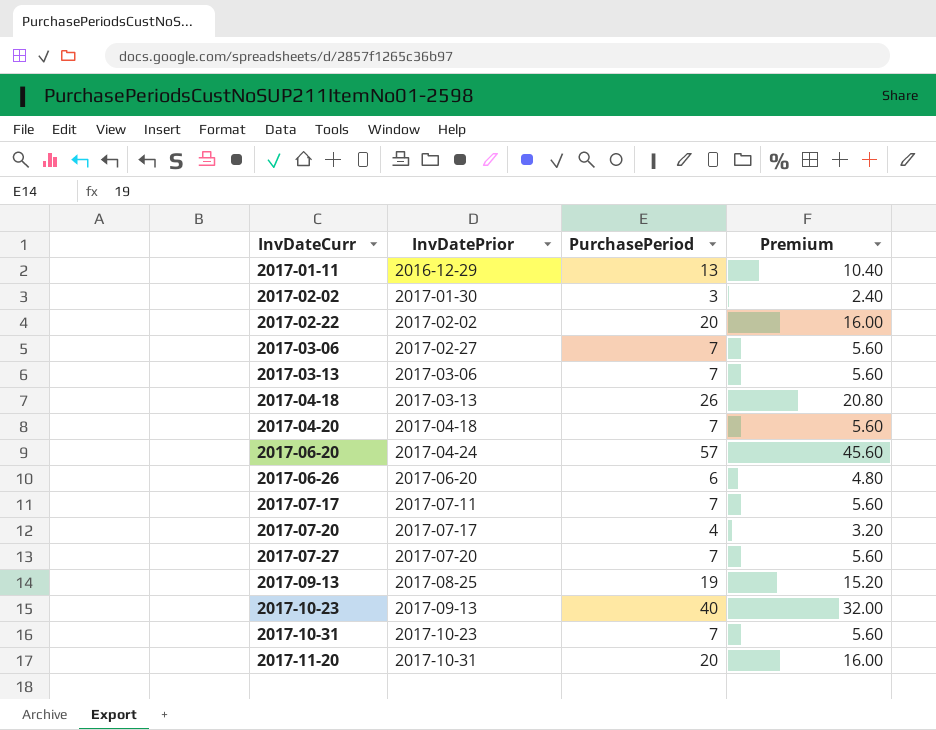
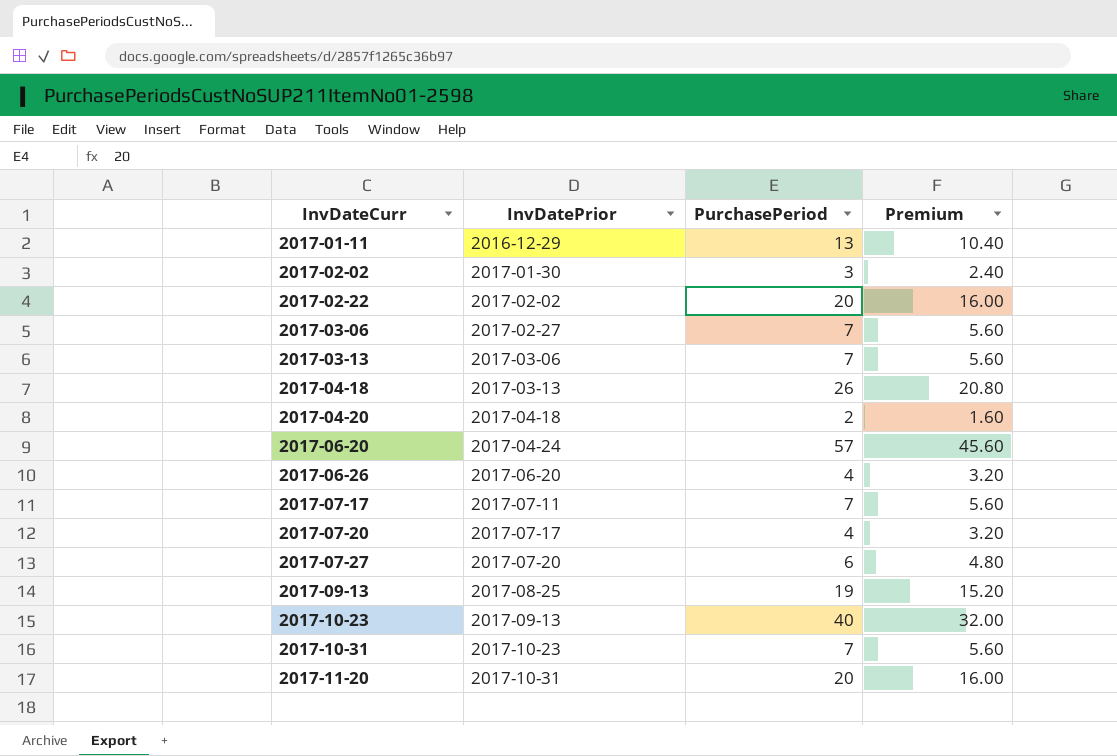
2017-04-20 | PurchasePeriod: 7 -> 2
2017-04-20 | Premium: 5.60 -> 1.60
2017-06-26 | PurchasePeriod: 6 -> 4
2017-06-26 | Premium: 4.80 -> 3.20
2017-07-27 | PurchasePeriod: 7 -> 6
2017-07-27 | Premium: 5.60 -> 4.80

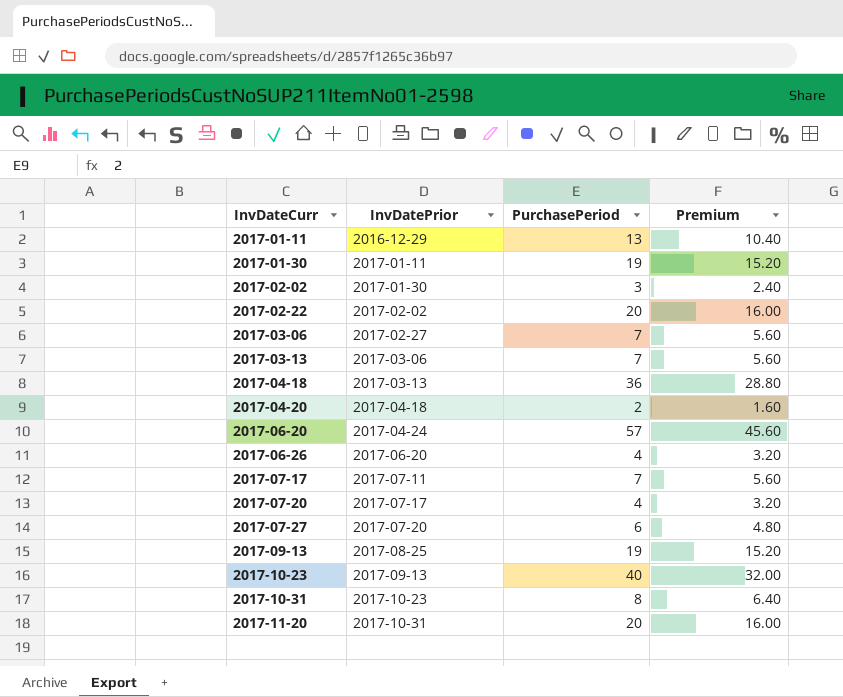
row 2017-01-30: none -> 2017-01-11 | 19 | 15.20
2017-04-18 | PurchasePeriod: 26 -> 36
2017-04-18 | Premium: 20.80 -> 28.80
2017-10-31 | PurchasePeriod: 7 -> 8
2017-10-31 | Premium: 5.60 -> 6.40

